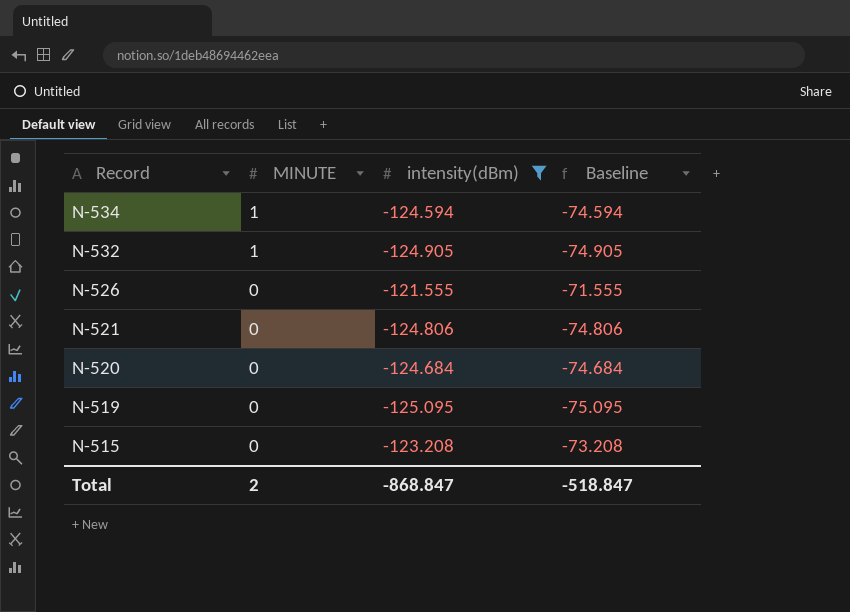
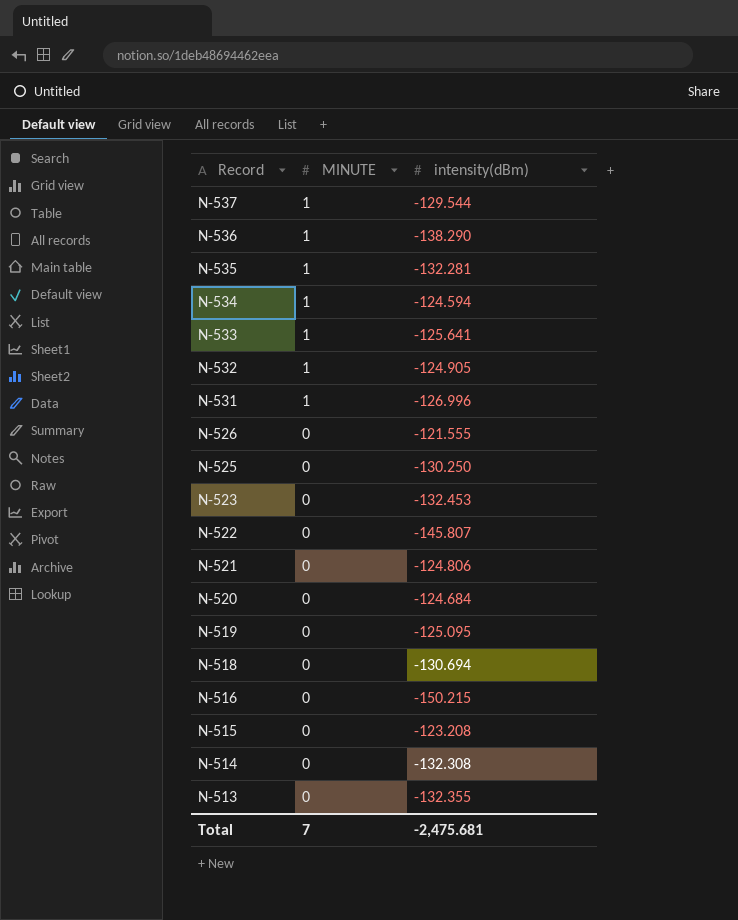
filter: intensity(dBm) >= -125.095 -> none
column Baseline | formula: [intensity(dBm)] + 50 -> none
Total | MINUTE: 2 -> 7
Total | intensity(dBm): -868.847 -> -2,475.681

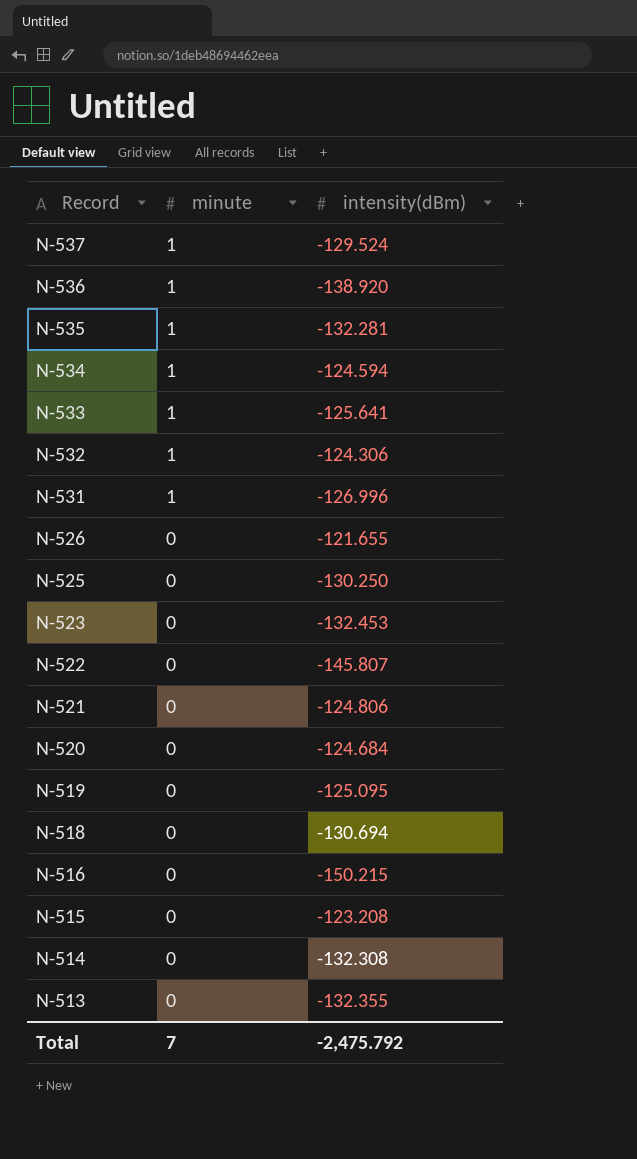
column name: MINUTE -> minute
N-537 | intensity(dBm): -129.544 -> -129.524
N-536 | intensity(dBm): -138.290 -> -138.920
N-532 | intensity(dBm): -124.905 -> -124.306
N-526 | intensity(dBm): -121.555 -> -121.655
Total | intensity(dBm): -2,475.681 -> -2,475.792

